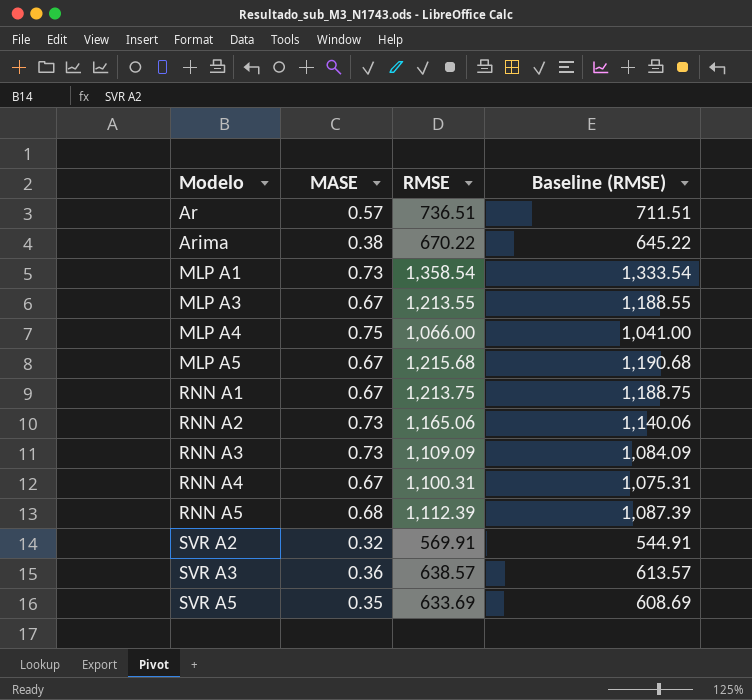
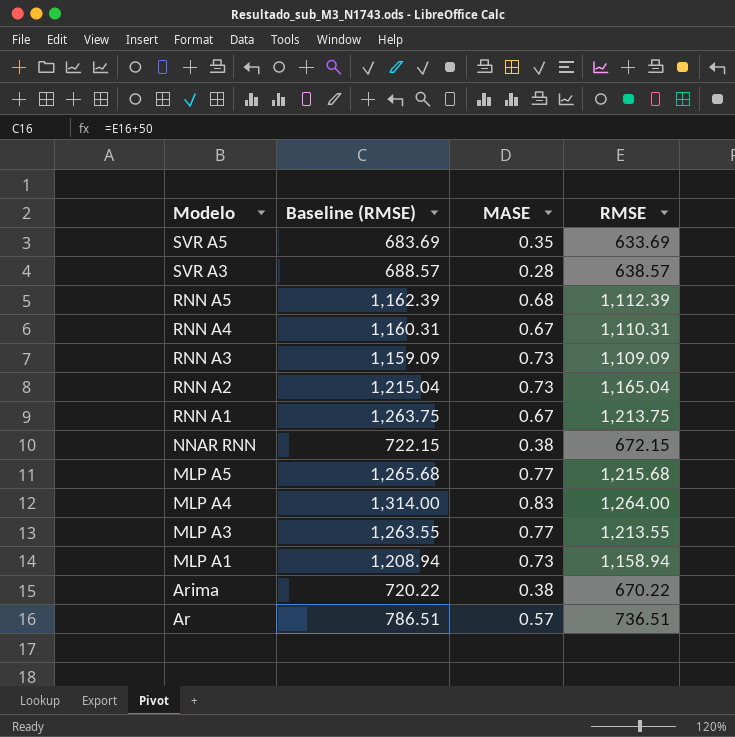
row order: Modelo ascending -> Modelo descending
column Baseline (RMSE) | formula: [RMSE] - 25 -> [RMSE] + 50
column Baseline (RMSE) | position: 4 -> 2
row SVR A2: 0.32 | 569.91 | 544.91 -> none
SVR A3 | MASE: 0.36 -> 0.28
RNN A4 | RMSE: 1,100.31 -> 1,110.31
RNN A2 | RMSE: 1,165.06 -> 1,165.04
row NNAR RNN: none -> 722.15 | 0.38 | 672.15
MLP A5 | MASE: 0.67 -> 0.77
MLP A4 | MASE: 0.75 -> 0.83
MLP A4 | RMSE: 1,066.00 -> 1,264.00
MLP A3 | MASE: 0.67 -> 0.77
MLP A1 | RMSE: 1,358.54 -> 1,158.94

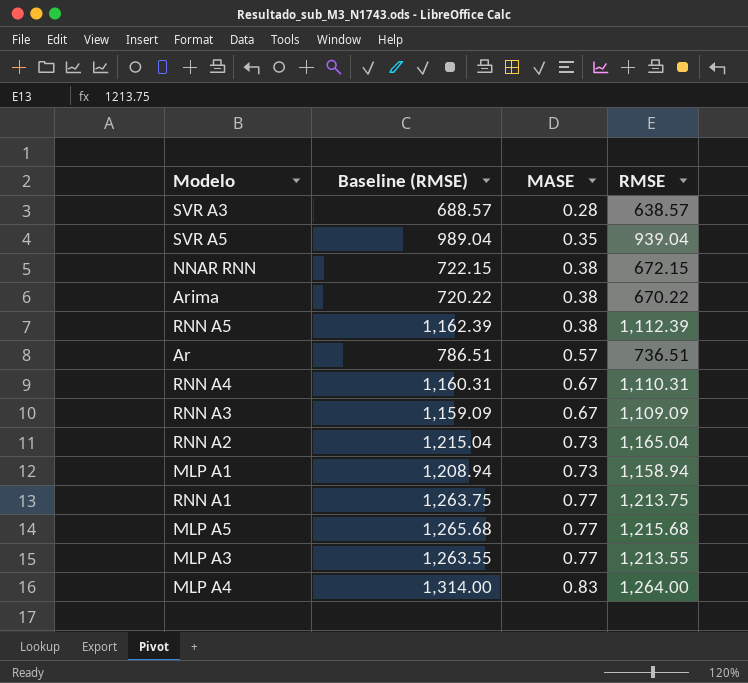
row order: Modelo descending -> MASE ascending
SVR A5 | Baseline (RMSE): 683.69 -> 989.04
SVR A5 | RMSE: 633.69 -> 939.04
RNN A5 | MASE: 0.68 -> 0.38
RNN A3 | MASE: 0.73 -> 0.67
RNN A1 | MASE: 0.67 -> 0.77

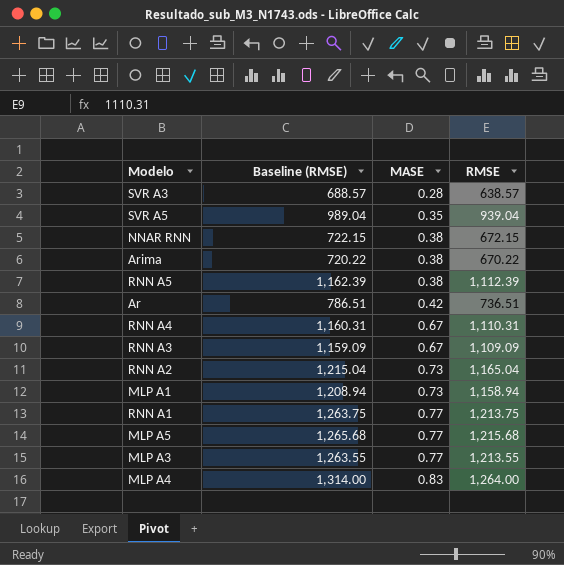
Ar | MASE: 0.57 -> 0.42

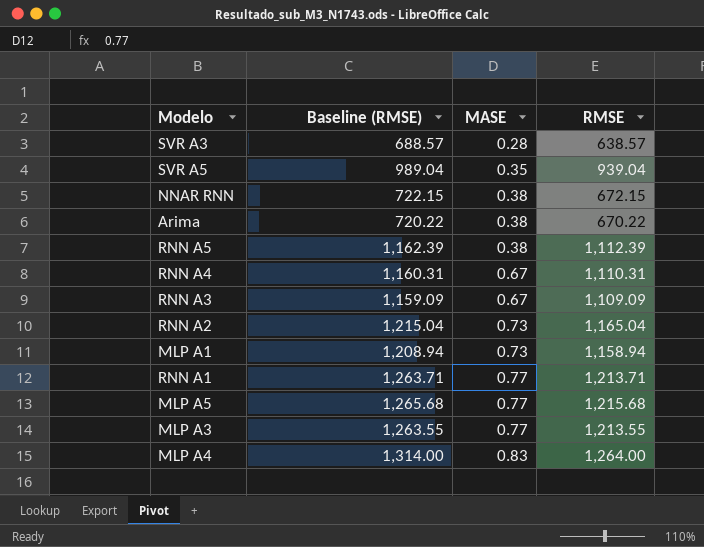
row Ar: 786.51 | 0.42 | 736.51 -> none
RNN A1 | Baseline (RMSE): 1,263.75 -> 1,263.71
RNN A1 | RMSE: 1,213.75 -> 1,213.71

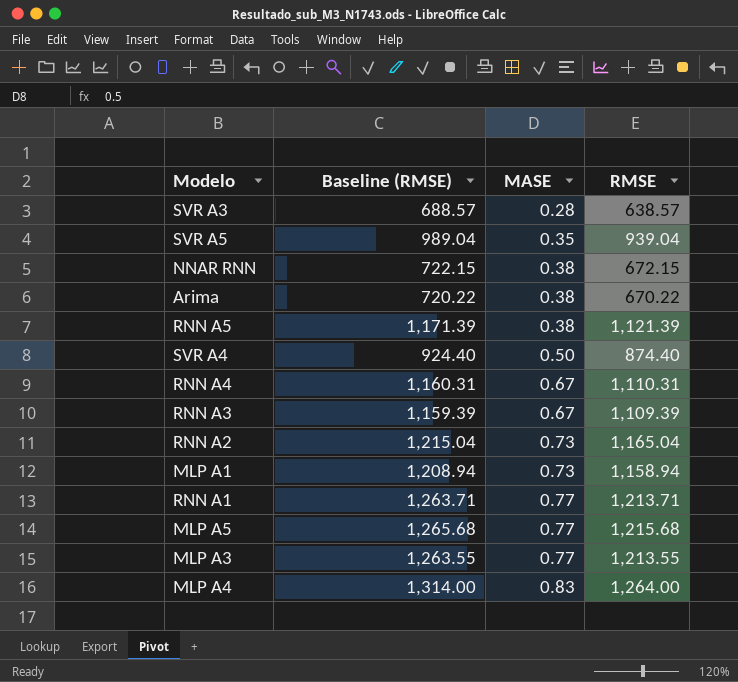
RNN A5 | Baseline (RMSE): 1,162.39 -> 1,171.39
RNN A5 | RMSE: 1,112.39 -> 1,121.39
row SVR A4: none -> 924.40 | 0.50 | 874.40
RNN A3 | Baseline (RMSE): 1,159.09 -> 1,159.39
RNN A3 | RMSE: 1,109.09 -> 1,109.39

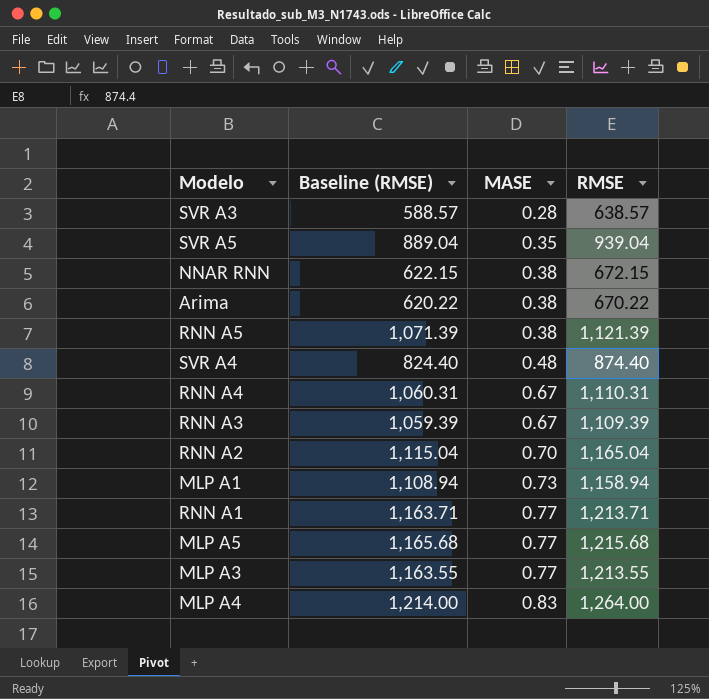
column Baseline (RMSE) | formula: [RMSE] + 50 -> [RMSE] - 50
SVR A4 | MASE: 0.50 -> 0.48
RNN A2 | MASE: 0.73 -> 0.70

